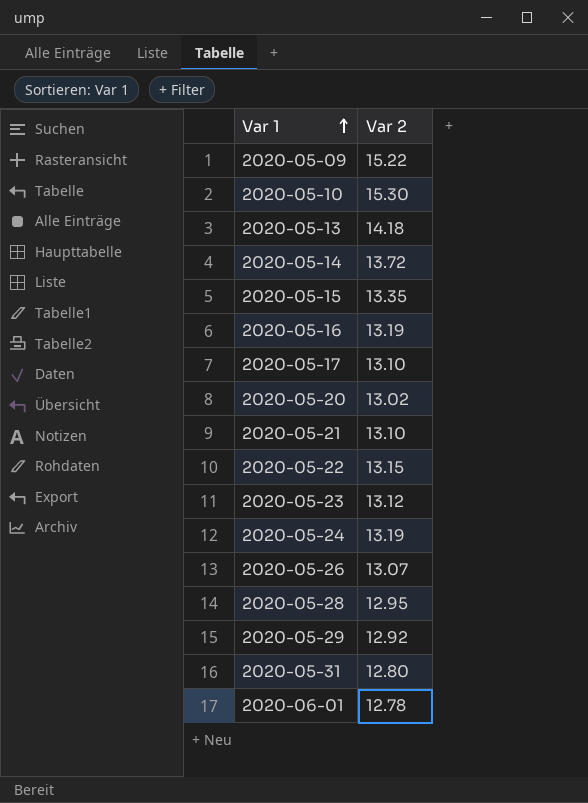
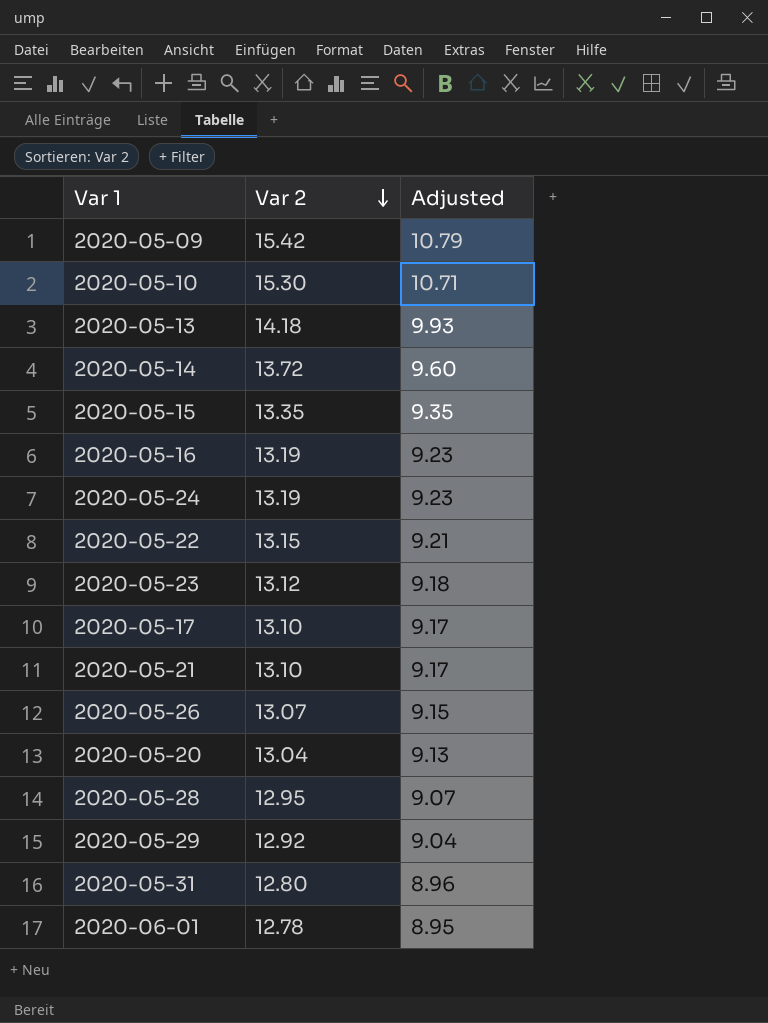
row order: Var 1 ascending -> Var 2 descending
column Adjusted | formula: none -> [Var 2] * 0.7
2020-05-09 | Var 2: 15.22 -> 15.42
2020-05-20 | Var 2: 13.02 -> 13.04

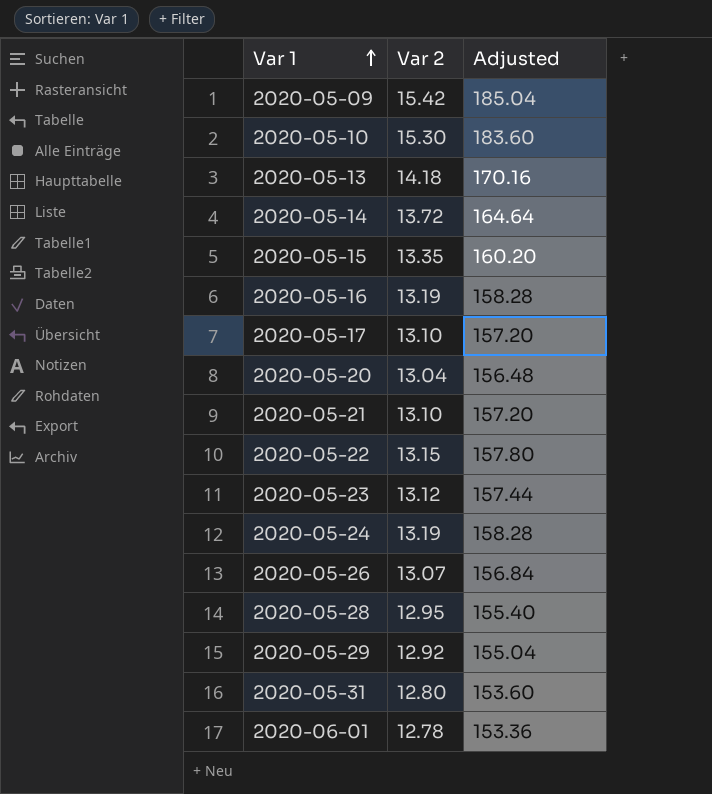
row order: Var 2 descending -> Var 1 ascending
column Adjusted | formula: [Var 2] * 0.7 -> [Var 2] * 12

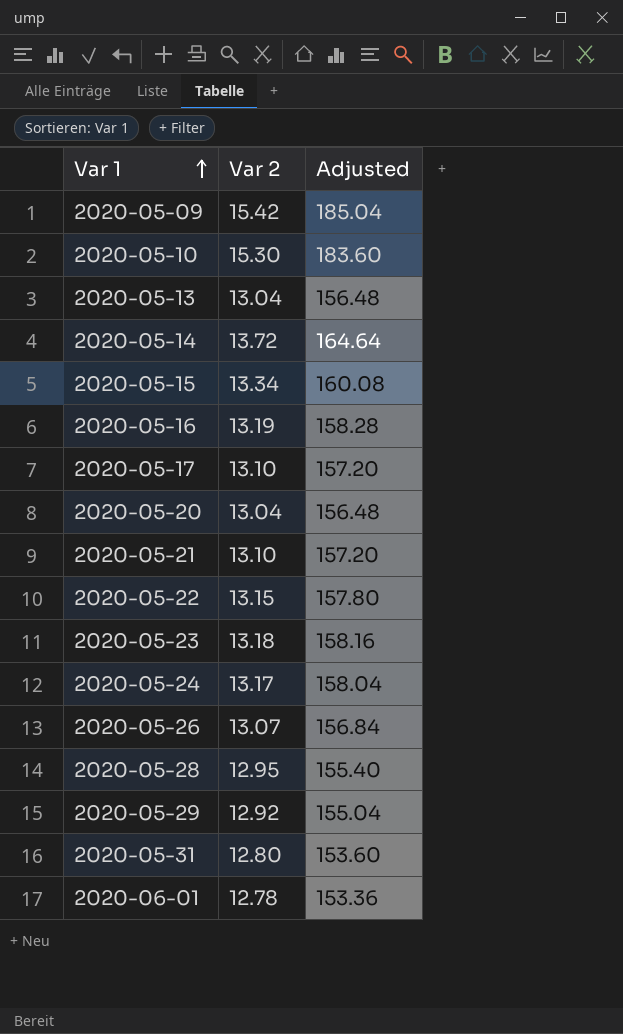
2020-05-13 | Var 2: 14.18 -> 13.04
2020-05-13 | Adjusted: 170.16 -> 156.48
2020-05-15 | Var 2: 13.35 -> 13.34
2020-05-15 | Adjusted: 160.20 -> 160.08
2020-05-23 | Var 2: 13.12 -> 13.18
2020-05-23 | Adjusted: 157.44 -> 158.16
2020-05-24 | Var 2: 13.19 -> 13.17
2020-05-24 | Adjusted: 158.28 -> 158.04

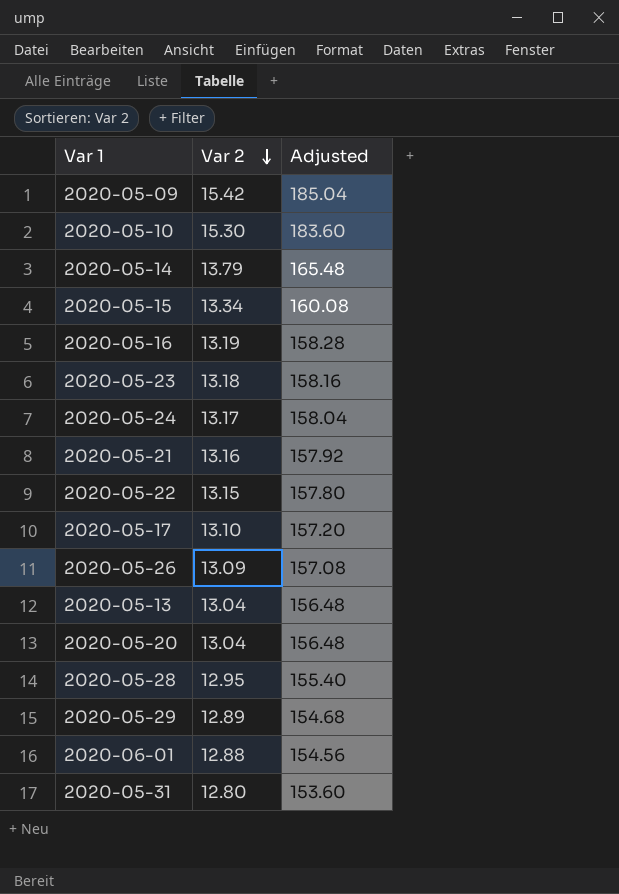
row order: Var 1 ascending -> Var 2 descending
2020-05-14 | Var 2: 13.72 -> 13.79
2020-05-14 | Adjusted: 164.64 -> 165.48
2020-05-21 | Var 2: 13.10 -> 13.16
2020-05-21 | Adjusted: 157.20 -> 157.92
2020-05-26 | Var 2: 13.07 -> 13.09
2020-05-26 | Adjusted: 156.84 -> 157.08
2020-05-29 | Var 2: 12.92 -> 12.89
2020-05-29 | Adjusted: 155.04 -> 154.68
2020-06-01 | Var 2: 12.78 -> 12.88
2020-06-01 | Adjusted: 153.36 -> 154.56

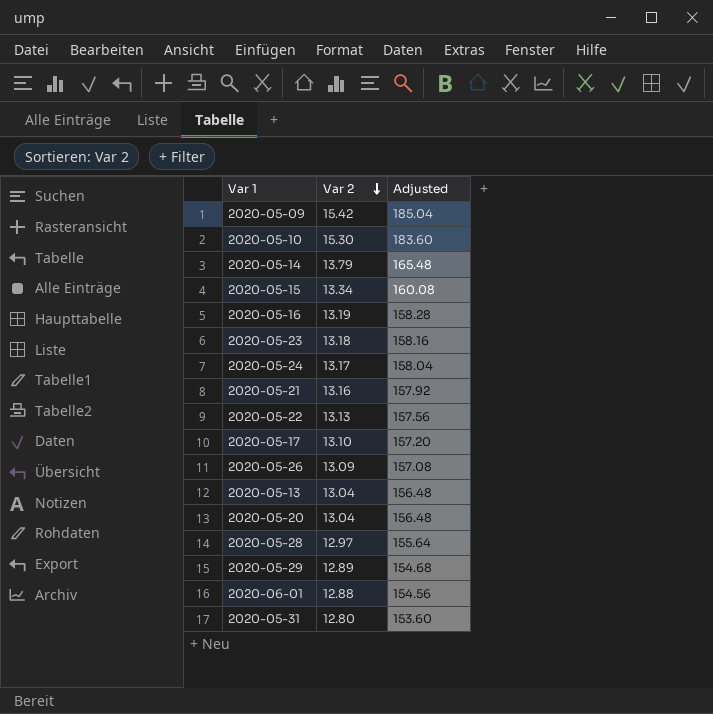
2020-05-22 | Var 2: 13.15 -> 13.13
2020-05-22 | Adjusted: 157.80 -> 157.56
2020-05-28 | Var 2: 12.95 -> 12.97
2020-05-28 | Adjusted: 155.40 -> 155.64

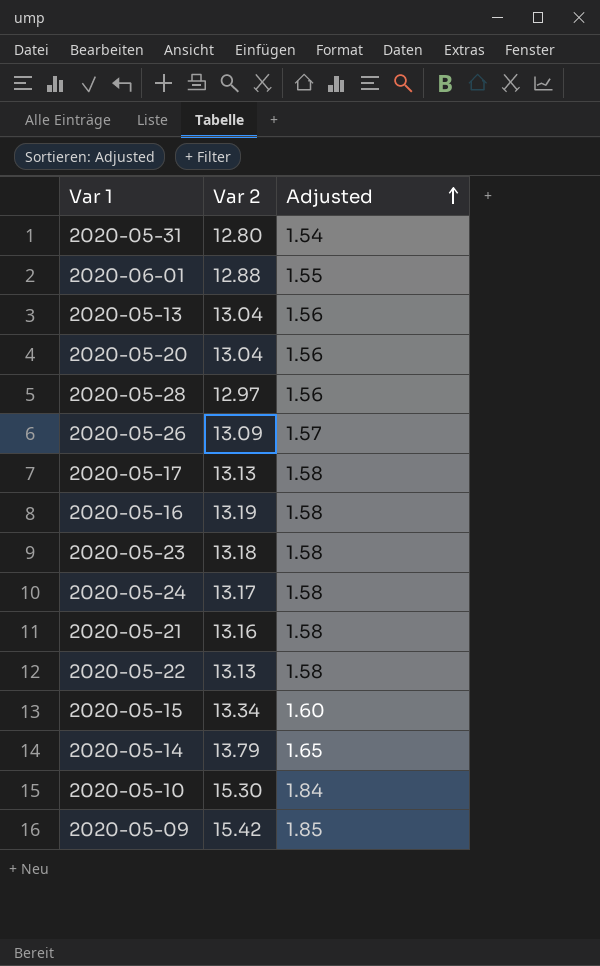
row order: Var 2 descending -> Adjusted ascending
column Adjusted | formula: [Var 2] * 12 -> [Var 2] * 0.12
row 2020-05-29: 12.89 | 154.68 -> none
2020-05-17 | Var 2: 13.10 -> 13.13

